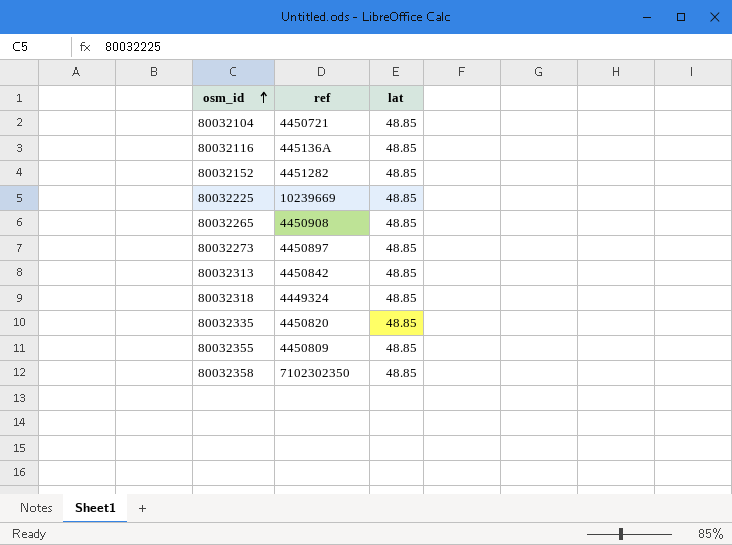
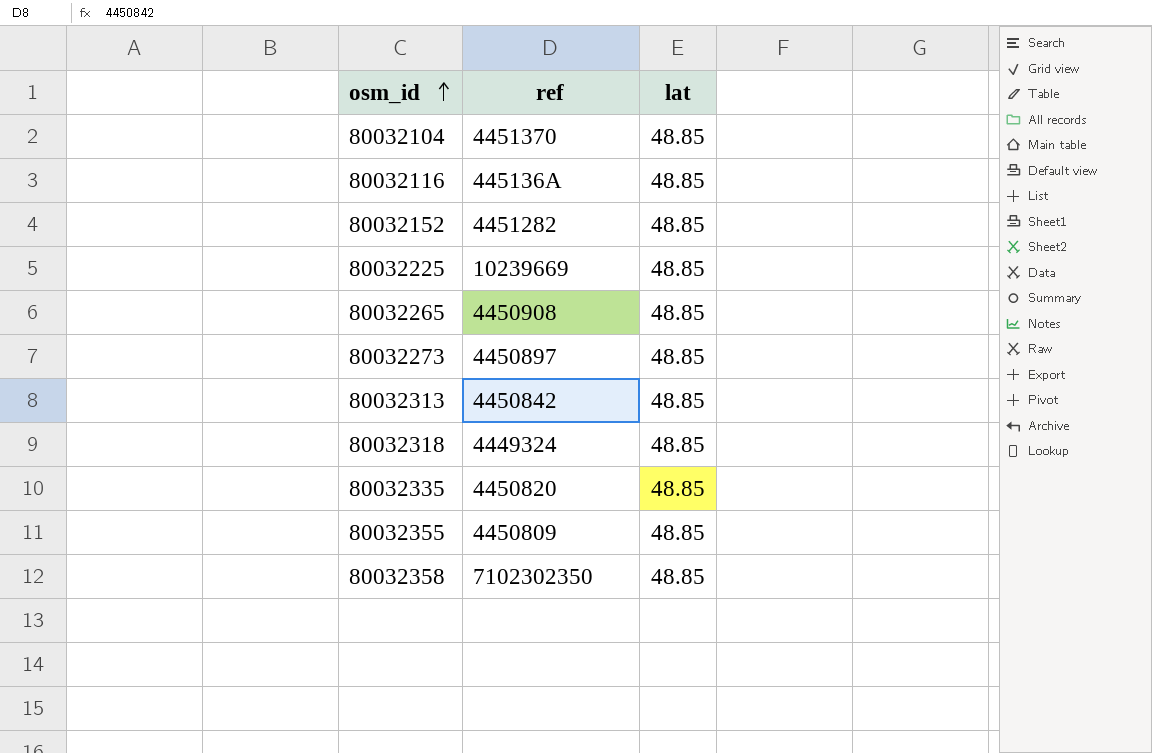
80032104 | ref: 4450721 -> 4451370

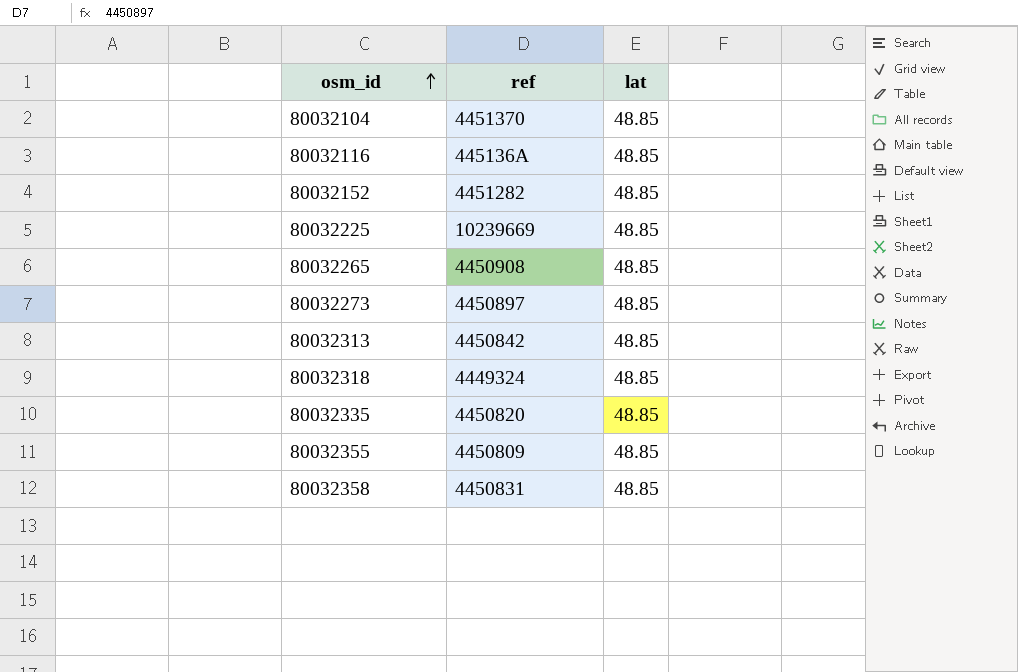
80032358 | ref: 7102302350 -> 4450831

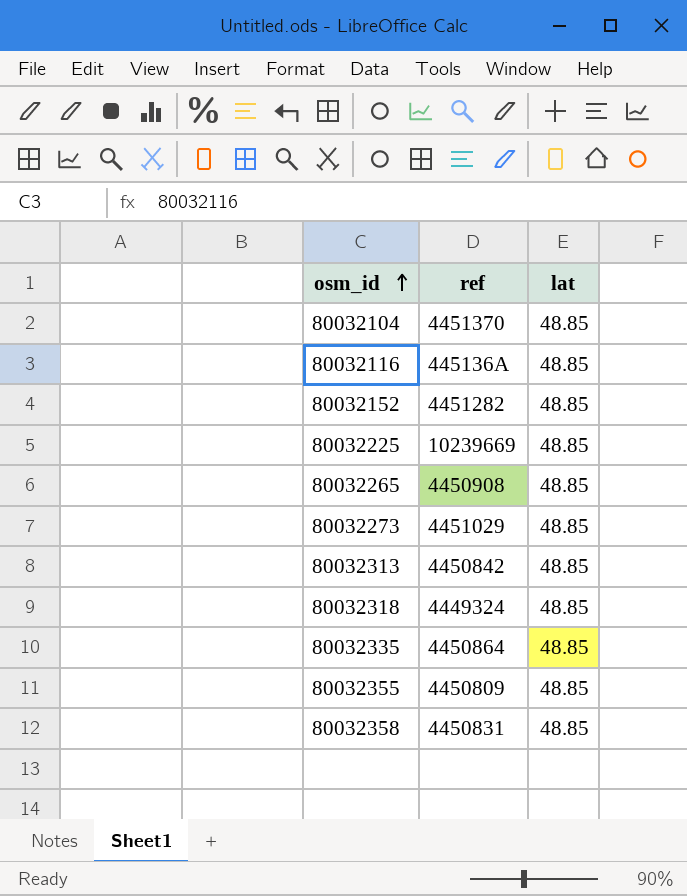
80032273 | ref: 4450897 -> 4451029
80032335 | ref: 4450820 -> 4450864

